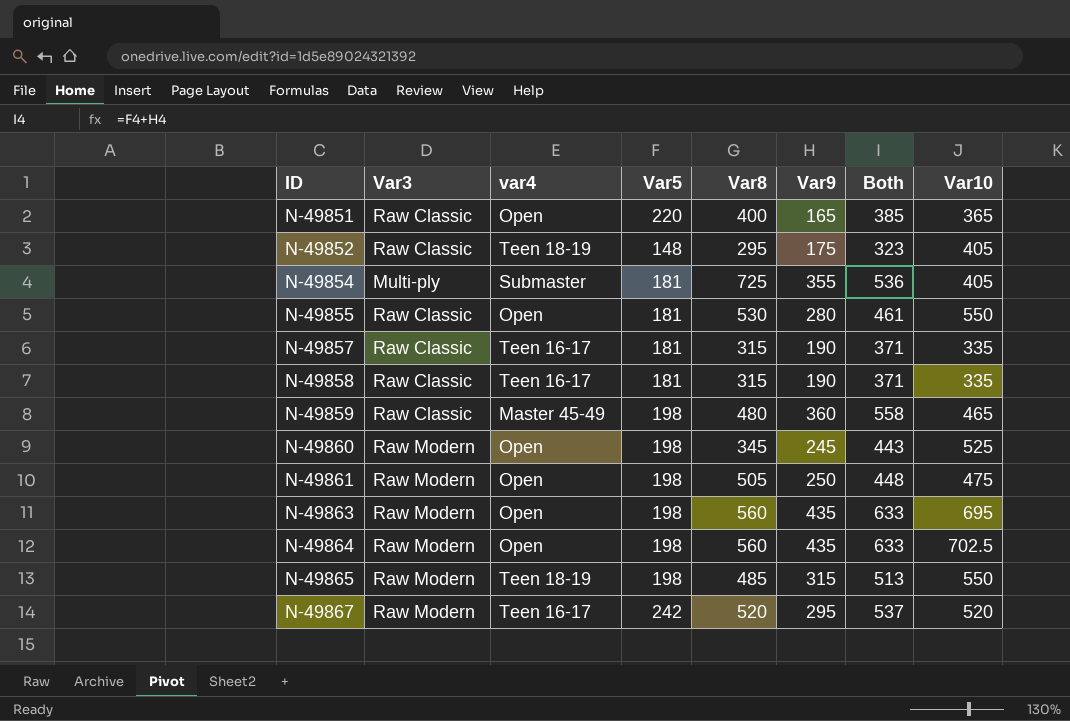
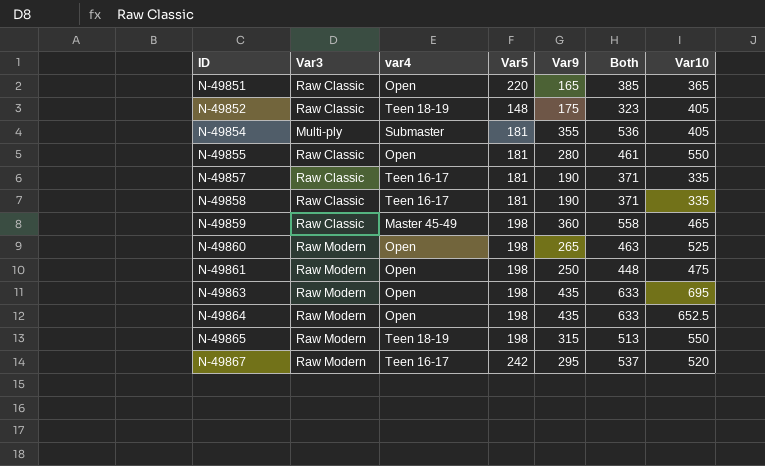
column Var8 | position: 5 -> none
N-49860 | Var9: 245 -> 265
N-49860 | Both: 443 -> 463
N-49864 | Var10: 702.5 -> 652.5

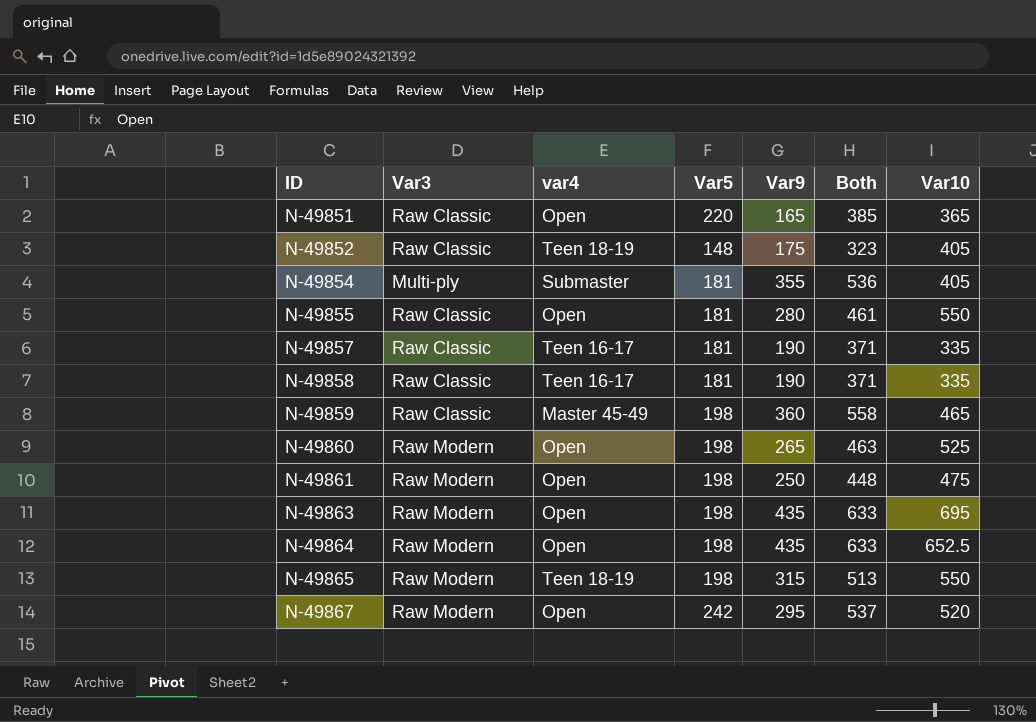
N-49867 | var4: Teen 16-17 -> Open

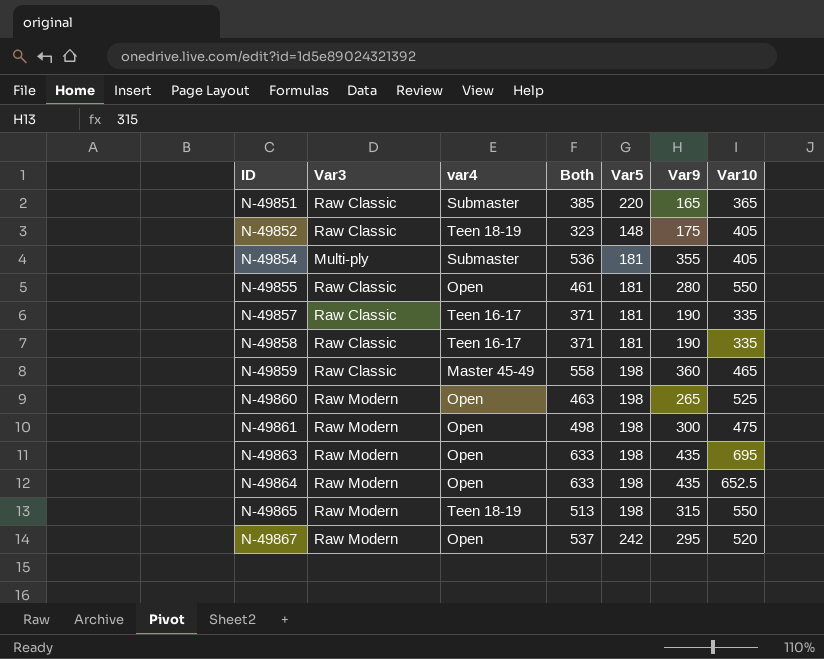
column Both | position: 6 -> 4
N-49851 | var4: Open -> Submaster
N-49861 | Both: 448 -> 498
N-49861 | Var9: 250 -> 300

